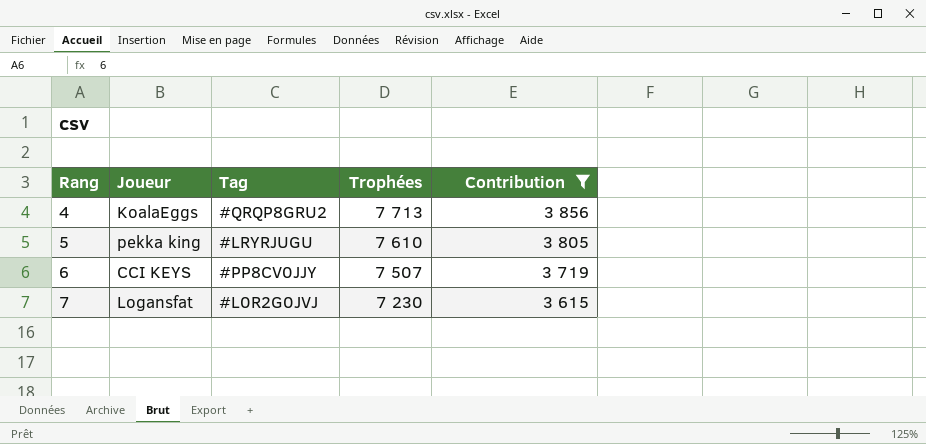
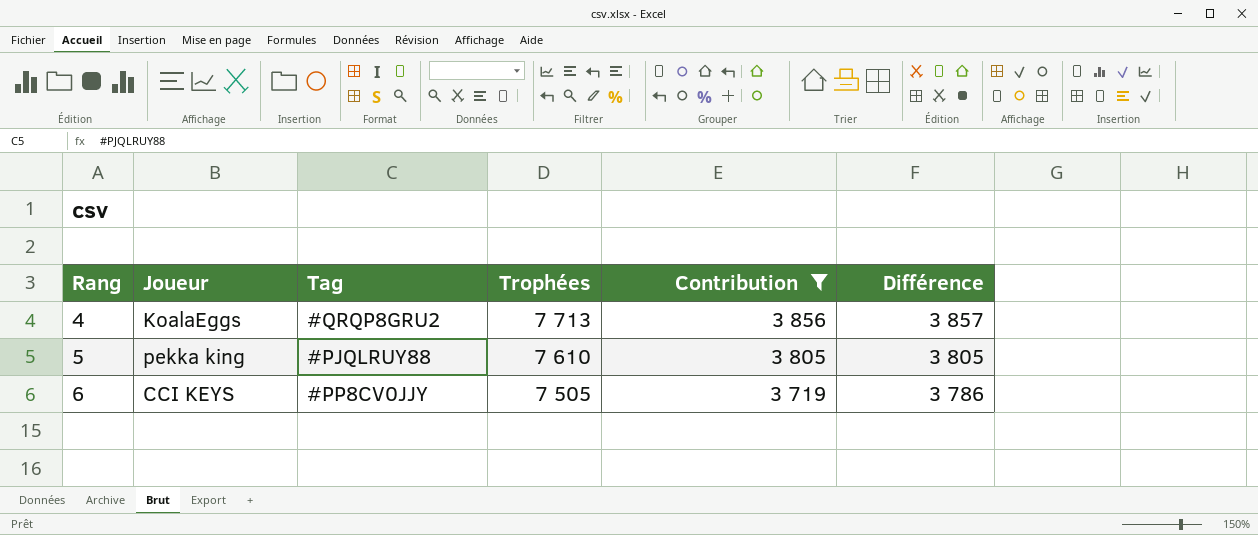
column Différence | formula: none -> [Trophées] - [Contribution]
row 7: Logansfat | #L0R2G0JVJ | 7 230 | 3 615 -> none
5 | Tag: #LRYRJUGU -> #PJQLRUY88
6 | Trophées: 7 507 -> 7 505

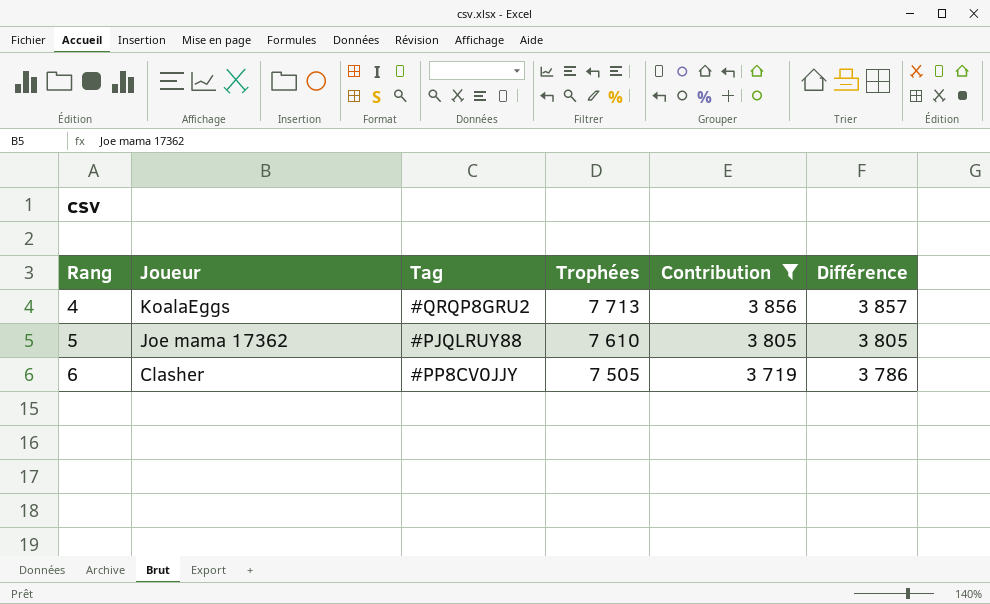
5 | Joueur: pekka king -> Joe mama 17362
6 | Joueur: CCI KEYS -> Clasher

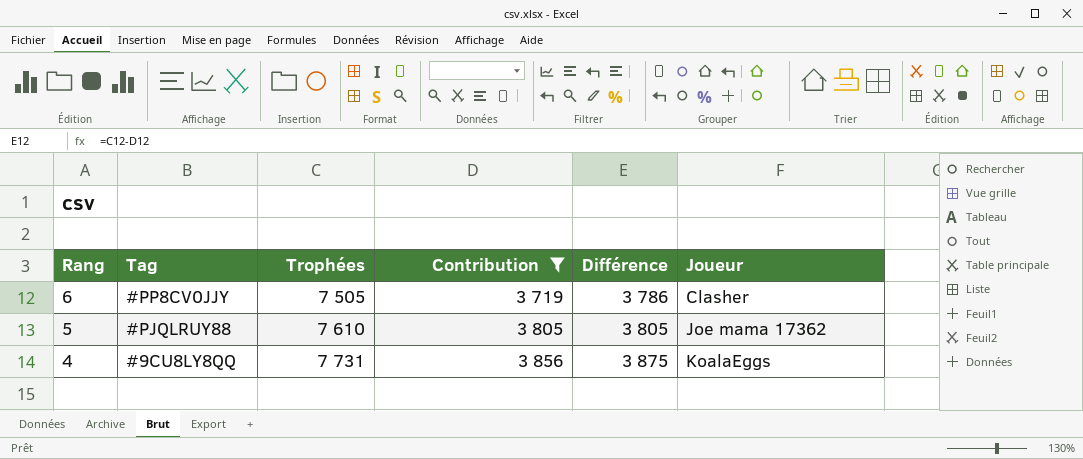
row order: Rang ascending -> Rang descending
column Joueur | position: 2 -> 6
4 | Tag: #QRQP8GRU2 -> #9CU8LY8QQ
4 | Trophées: 7 713 -> 7 731
4 | Différence: 3 857 -> 3 875

